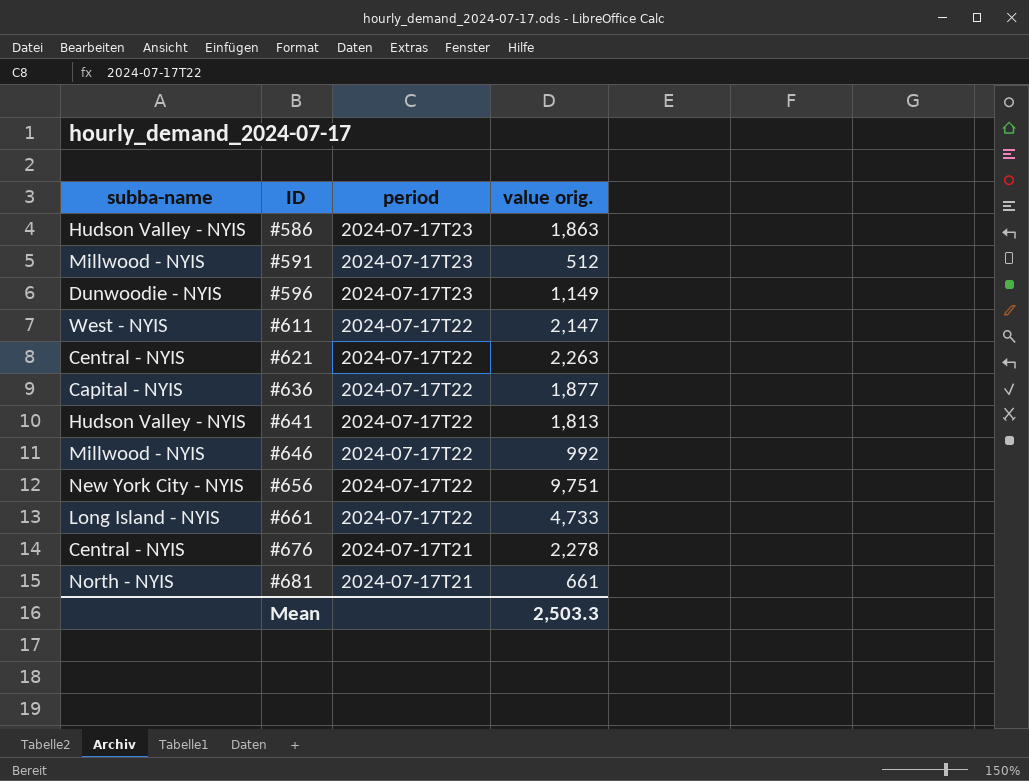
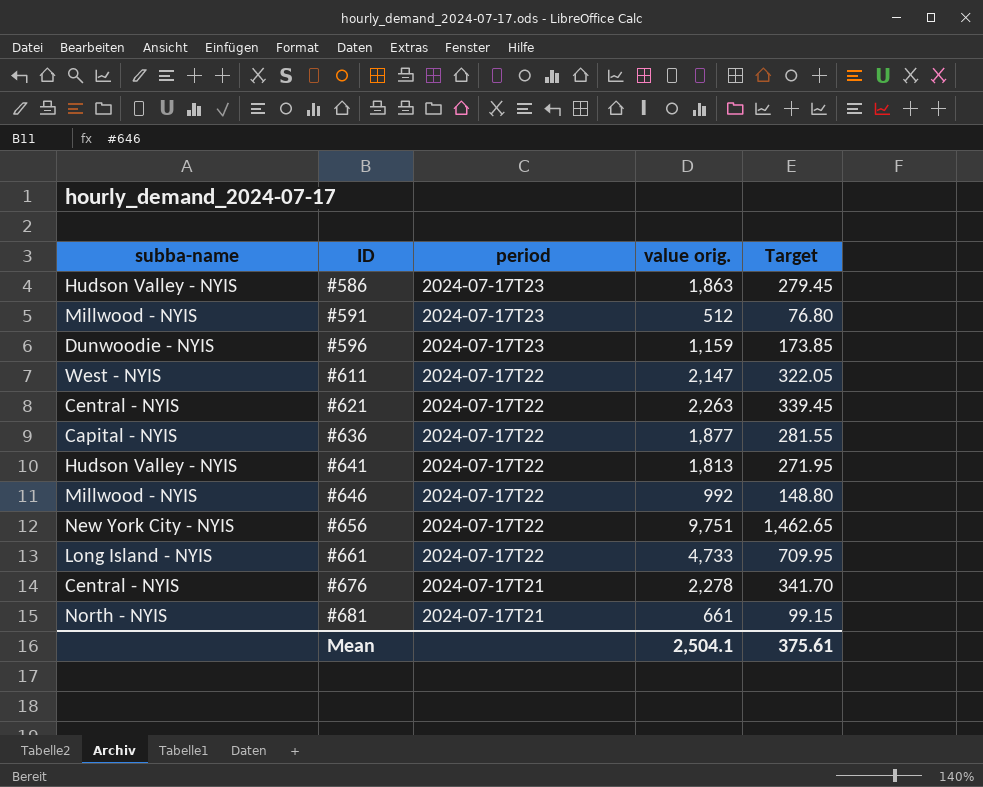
column Target | formula: none -> [value orig.] * 0.15
#596 | value orig.: 1,149 -> 1,159
Mean | value orig.: 2,503.3 -> 2,504.1

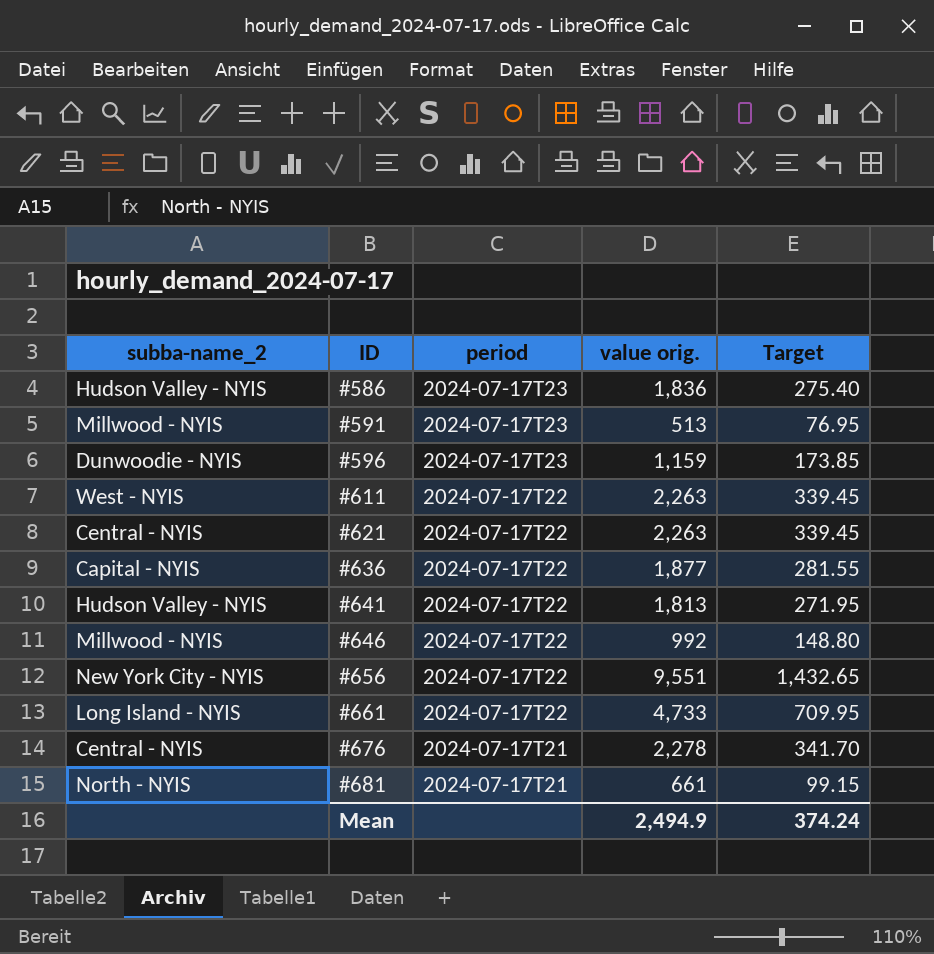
column name: subba-name -> subba-name_2
#586 | value orig.: 1,863 -> 1,836
#586 | Target: 279.45 -> 275.40
#591 | value orig.: 512 -> 513
#591 | Target: 76.80 -> 76.95
#611 | value orig.: 2,147 -> 2,263
#611 | Target: 322.05 -> 339.45
#656 | value orig.: 9,751 -> 9,551
#656 | Target: 1,462.65 -> 1,432.65
Mean | value orig.: 2,504.1 -> 2,494.9
Mean | Target: 375.61 -> 374.24

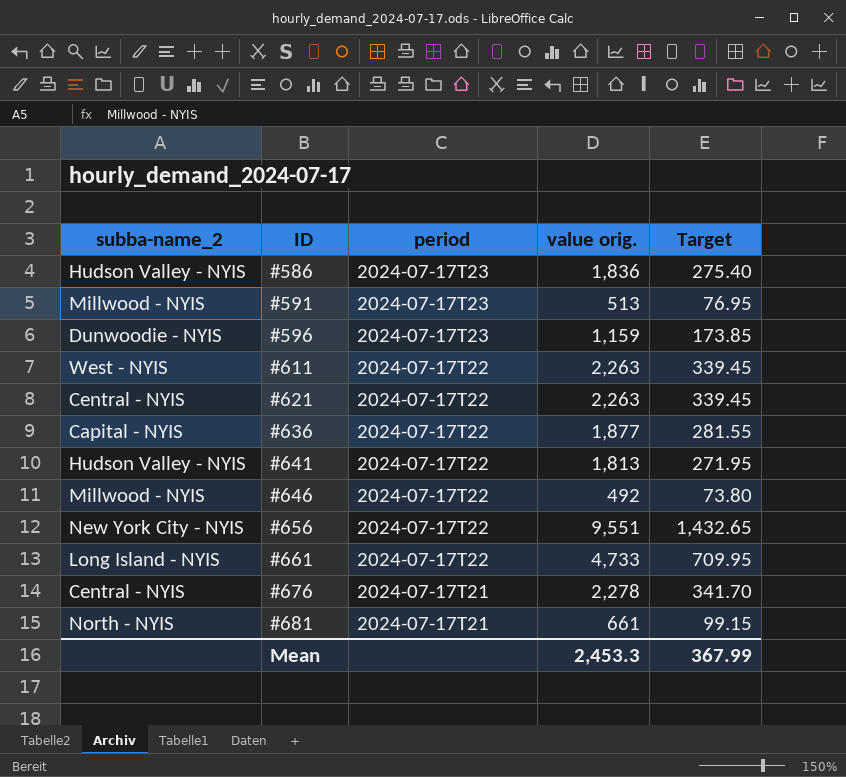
#646 | value orig.: 992 -> 492
#646 | Target: 148.80 -> 73.80
Mean | value orig.: 2,494.9 -> 2,453.3
Mean | Target: 374.24 -> 367.99

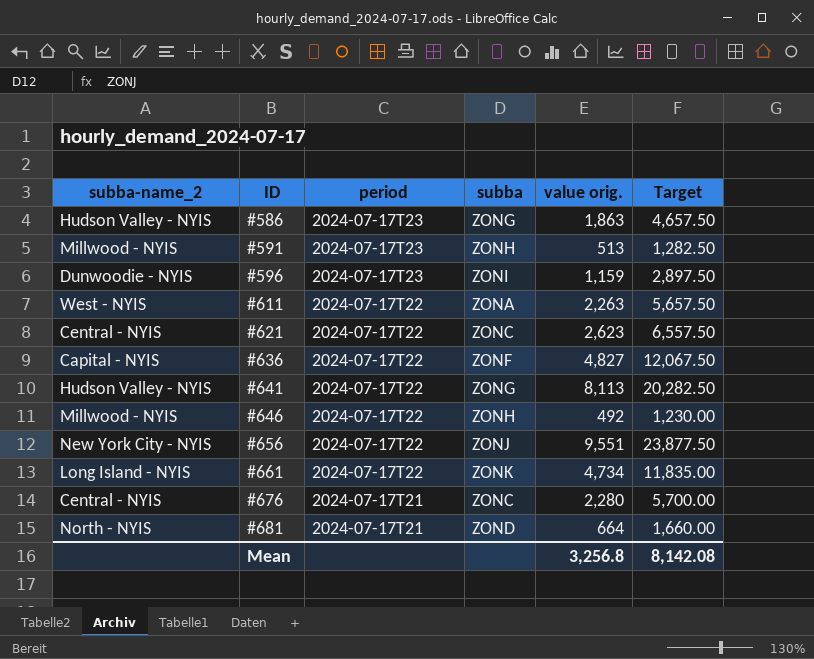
column subba | position: none -> 4
column Target | formula: [value orig.] * 0.15 -> [value orig.] * 2.5
#586 | value orig.: 1,836 -> 1,863
#621 | value orig.: 2,263 -> 2,623
#636 | value orig.: 1,877 -> 4,827
#641 | value orig.: 1,813 -> 8,113
#661 | value orig.: 4,733 -> 4,734
#676 | value orig.: 2,278 -> 2,280
#681 | value orig.: 661 -> 664
Mean | value orig.: 2,453.3 -> 3,256.8
Mean | Target: 367.99 -> 8,142.08

